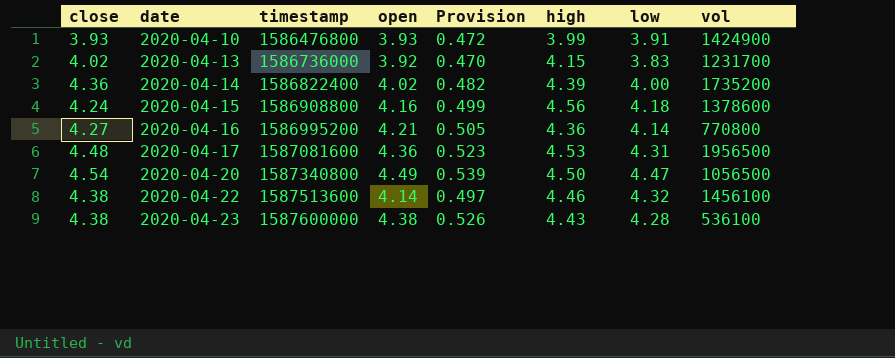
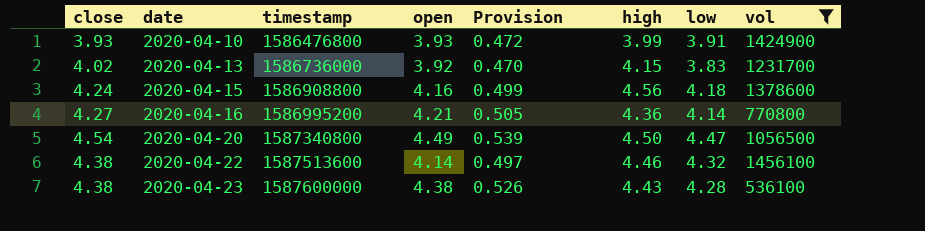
filter: none -> vol <= 1456100

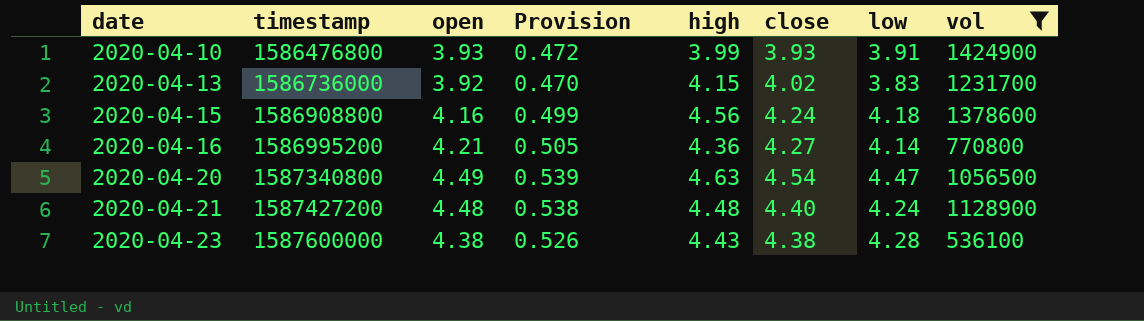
column close | position: 1 -> 6
row 2020-04-22: 4.38 | 1587513600 | 4.14 | 0.497 | 4.46 | 4.32 | 1456100 -> none
2020-04-20 | high: 4.50 -> 4.63
row 2020-04-21: none -> 1587427200 | 4.48 | 0.538 | 4.48 | 4.40 | 4.24 | 1128900

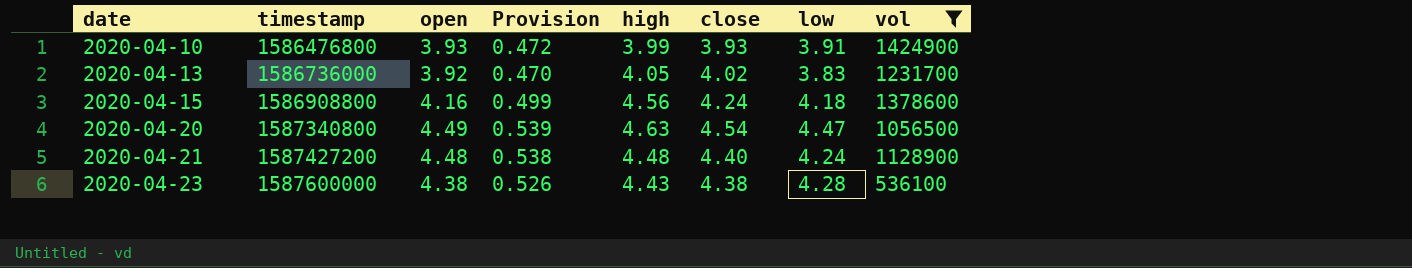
row 2020-04-16: 1586995200 | 4.21 | 0.505 | 4.36 | 4.27 | 4.14 | 770800 -> none
2020-04-13 | high: 4.15 -> 4.05

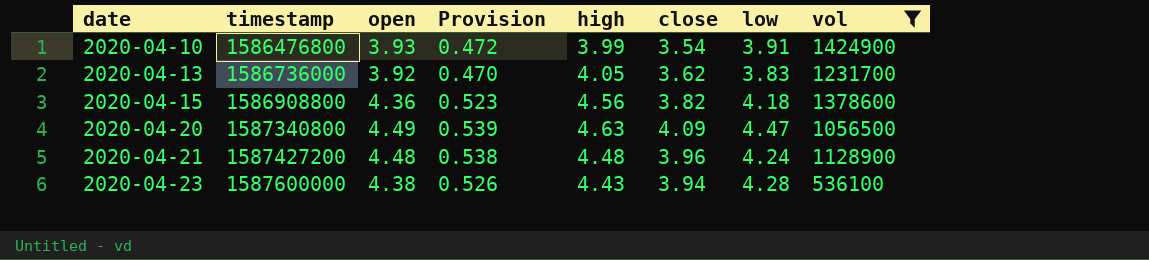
2020-04-10 | close: 3.93 -> 3.54
2020-04-13 | close: 4.02 -> 3.62
2020-04-15 | open: 4.16 -> 4.36
2020-04-15 | Provision: 0.499 -> 0.523
2020-04-15 | close: 4.24 -> 3.82
2020-04-20 | close: 4.54 -> 4.09
2020-04-21 | close: 4.40 -> 3.96
2020-04-23 | close: 4.38 -> 3.94

